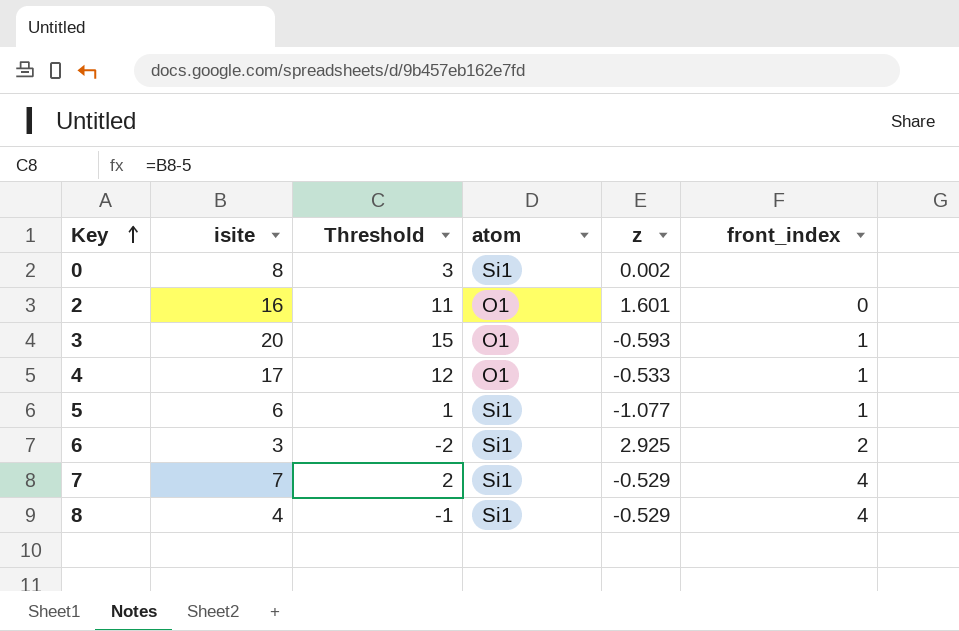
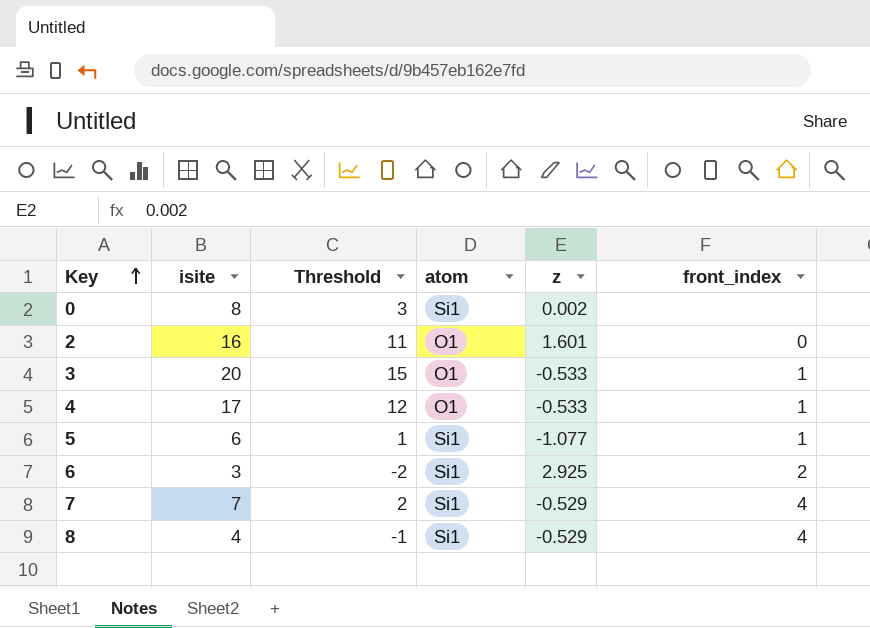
3 | z: -0.593 -> -0.533

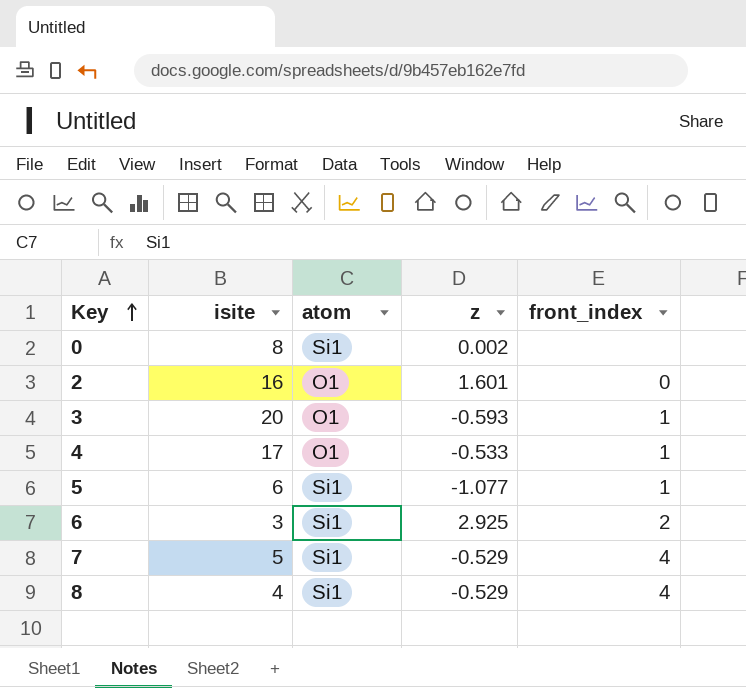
column Threshold | formula: [isite] - 5 -> none
3 | z: -0.533 -> -0.593
7 | isite: 7 -> 5

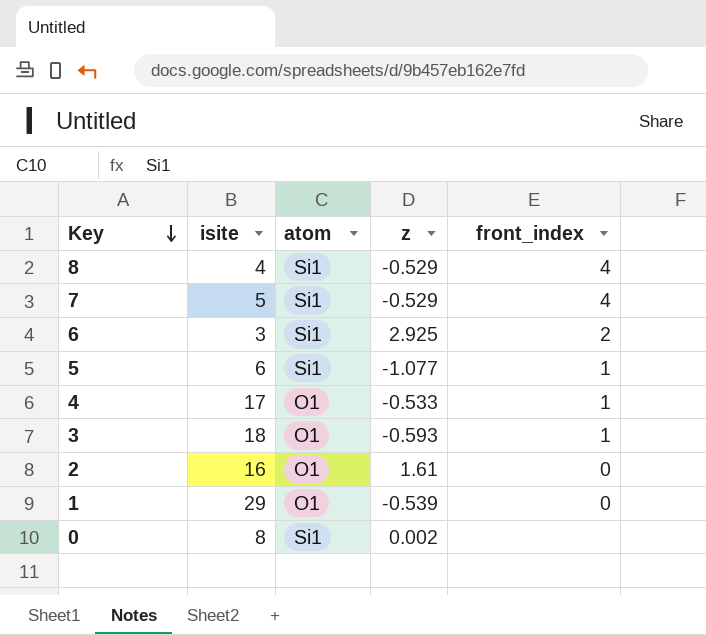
row order: Key ascending -> Key descending
3 | isite: 20 -> 18
2 | z: 1.601 -> 1.61
row 1: none -> 29 | O1 | -0.539 | 0

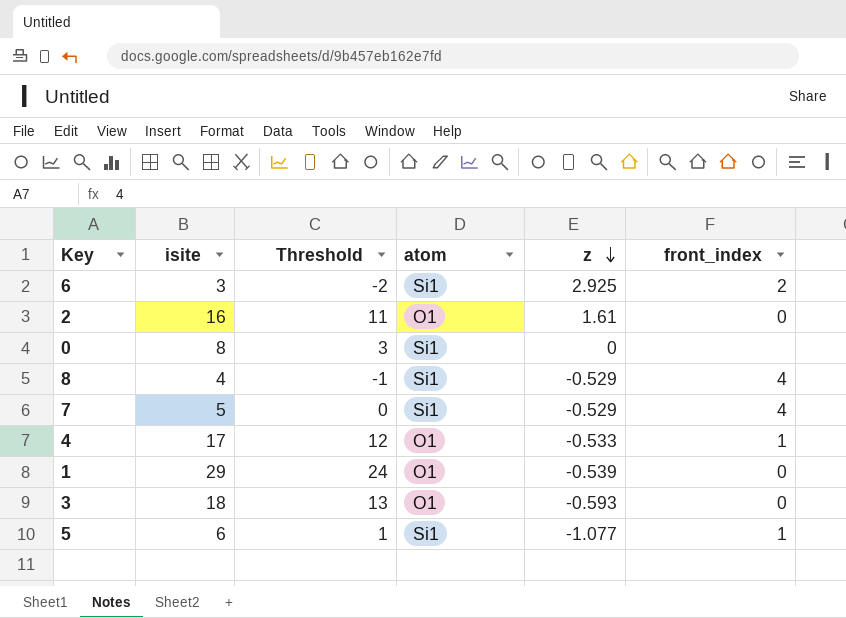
row order: Key descending -> z descending
column Threshold | formula: none -> [isite] - 5
0 | z: 0.002 -> 0
3 | front_index: 1 -> 0

